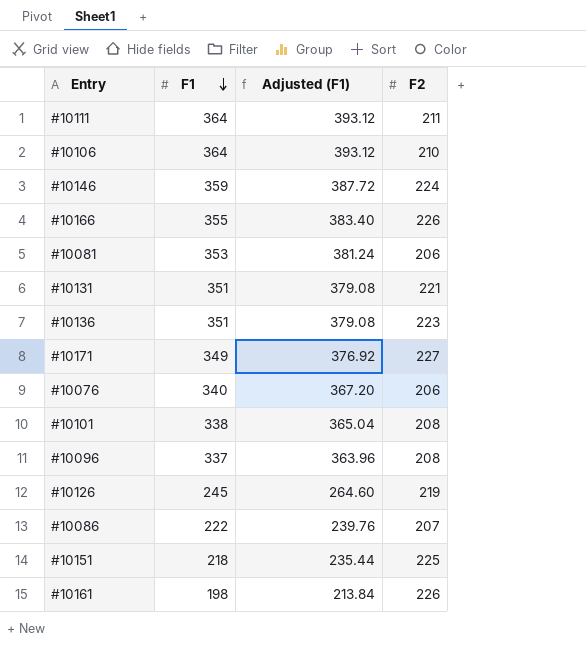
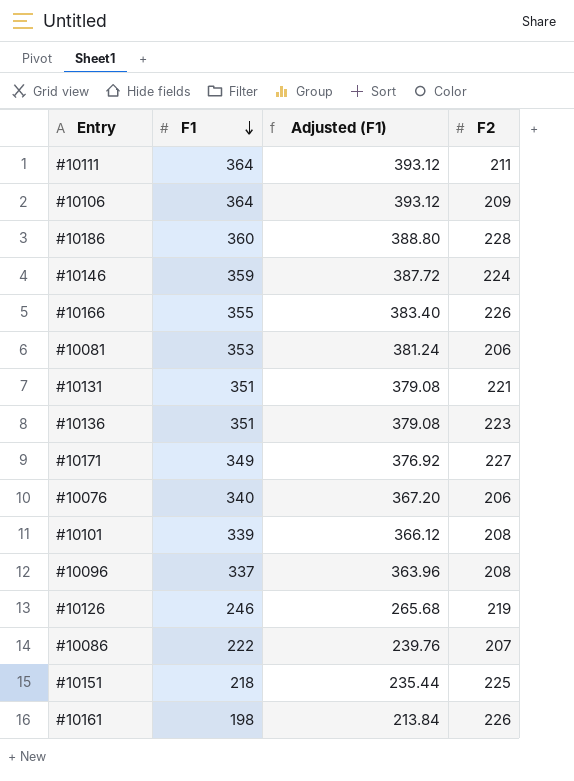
#10106 | F2: 210 -> 209
row #10186: none -> 360 | 388.80 | 228
#10101 | F1: 338 -> 339
#10101 | Adjusted (F1): 365.04 -> 366.12
#10126 | F1: 245 -> 246
#10126 | Adjusted (F1): 264.60 -> 265.68

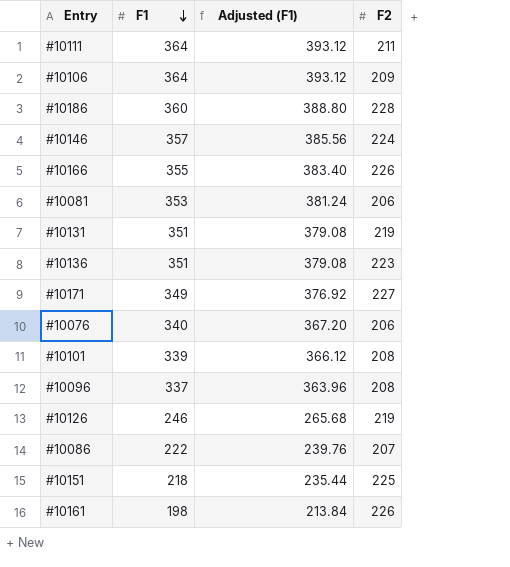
#10146 | F1: 359 -> 357
#10146 | Adjusted (F1): 387.72 -> 385.56
#10131 | F2: 221 -> 219

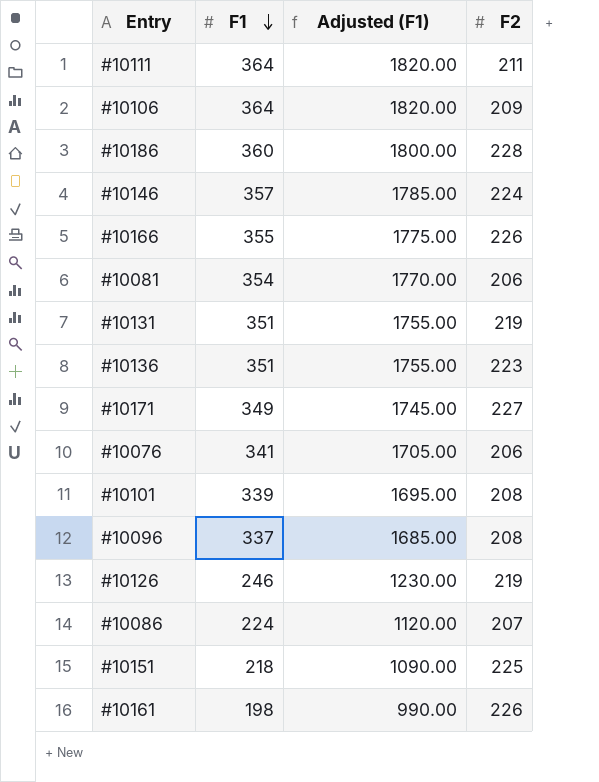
column Adjusted (F1) | formula: [F1] * 1.08 -> [F1] * 5
#10081 | F1: 353 -> 354
#10076 | F1: 340 -> 341
#10086 | F1: 222 -> 224

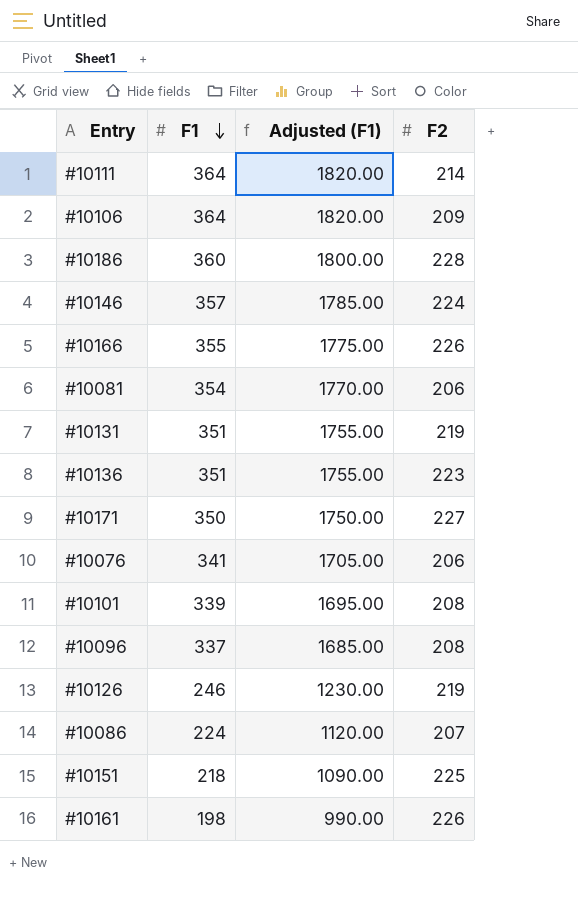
#10111 | F2: 211 -> 214
#10171 | F1: 349 -> 350
#10171 | Adjusted (F1): 1745.00 -> 1750.00

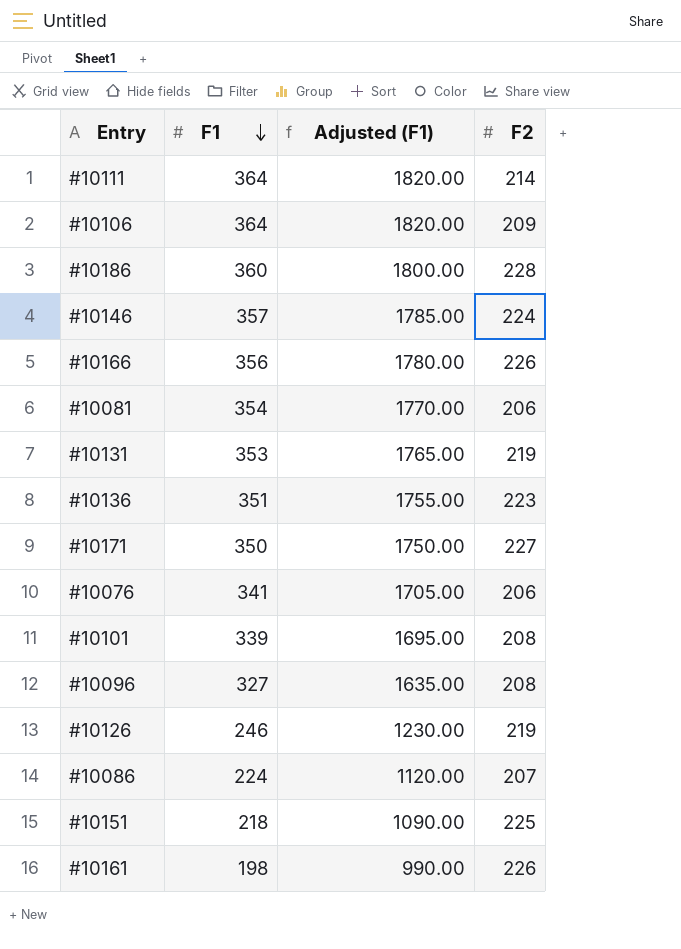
#10166 | F1: 355 -> 356
#10166 | Adjusted (F1): 1775.00 -> 1780.00
#10131 | F1: 351 -> 353
#10131 | Adjusted (F1): 1755.00 -> 1765.00
#10096 | F1: 337 -> 327
#10096 | Adjusted (F1): 1685.00 -> 1635.00

